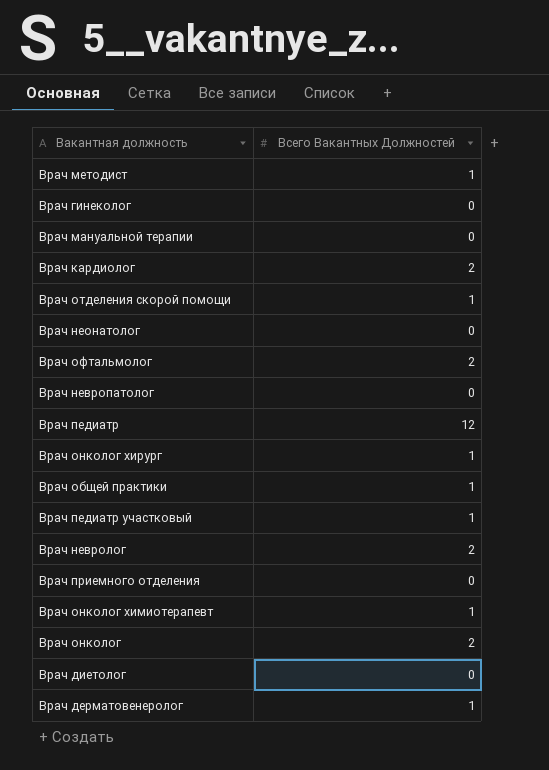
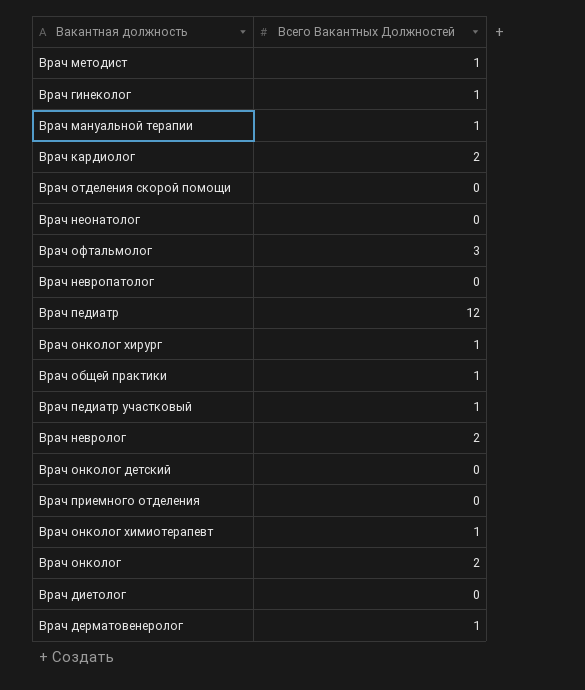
Врач гинеколог | Всего Вакантных Должностей: 0 -> 1
Врач мануальной терапии | Всего Вакантных Должностей: 0 -> 1
Врач отделения скорой помощи | Всего Вакантных Должностей: 1 -> 0
Врач офтальмолог | Всего Вакантных Должностей: 2 -> 3
row Врач онколог детский: none -> 0

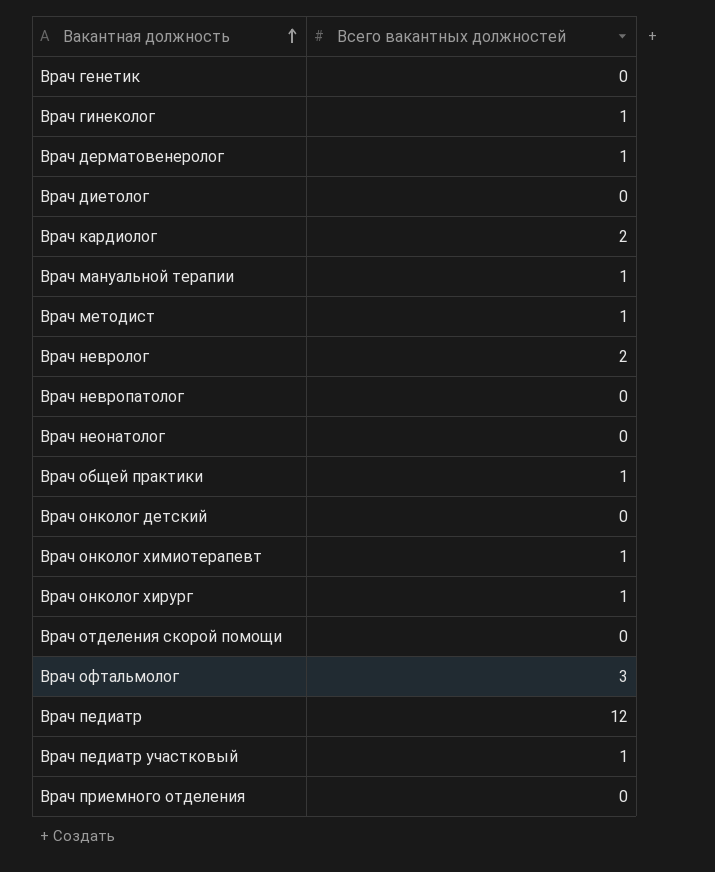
row order: none -> Вакантная должность ascending
column name: Всего Вакантных Должностей -> Всего вакантных должностей
row Врач онколог: 2 -> none
row Врач генетик: none -> 0

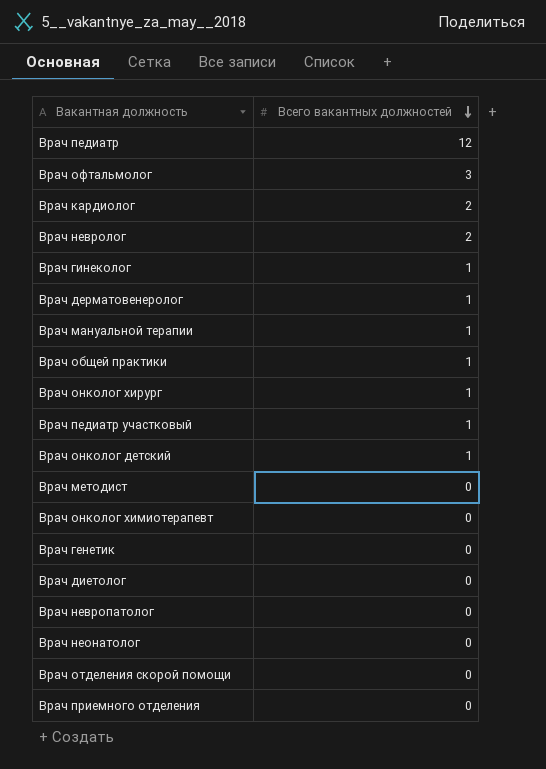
row order: Вакантная должность ascending -> Всего вакантных должностей descending
Врач онколог детский | Всего вакантных должностей: 0 -> 1
Врач методист | Всего вакантных должностей: 1 -> 0
Врач онколог химиотерапевт | Всего вакантных должностей: 1 -> 0

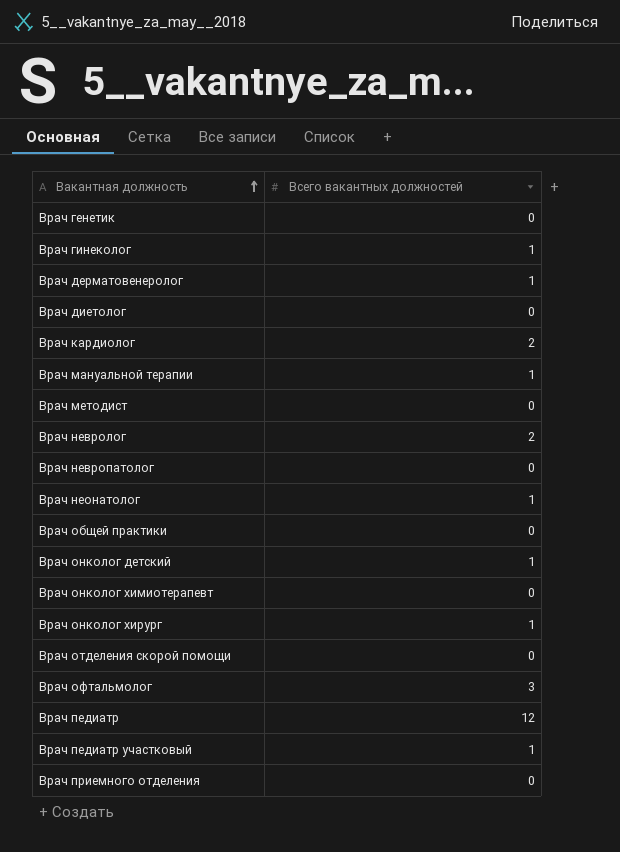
row order: Всего вакантных должностей descending -> Вакантная должность ascending
Врач неонатолог | Всего вакантных должностей: 0 -> 1
Врач общей практики | Всего вакантных должностей: 1 -> 0

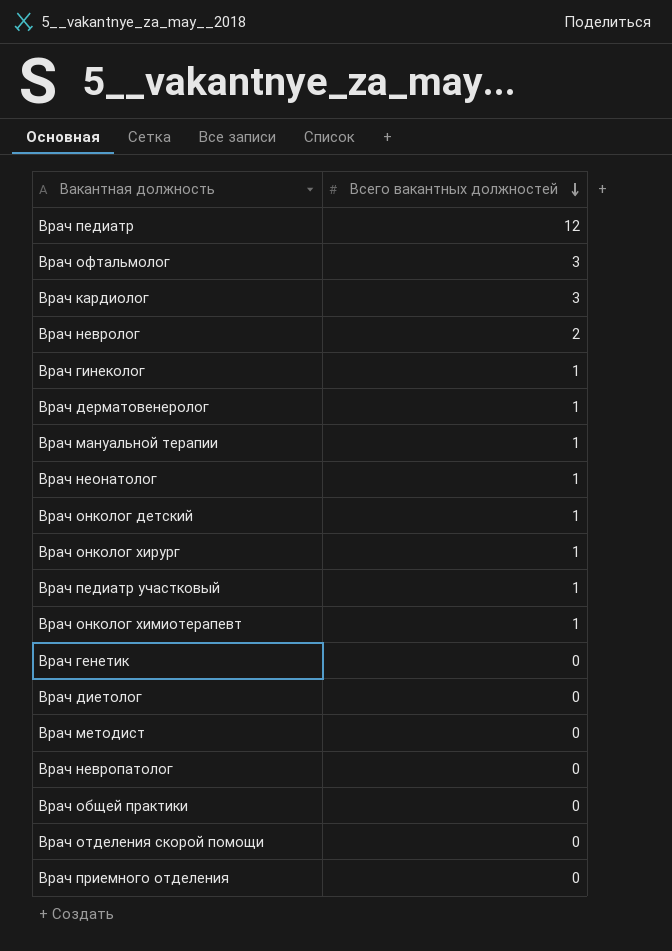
row order: Вакантная должность ascending -> Всего вакантных должностей descending
Врач кардиолог | Всего вакантных должностей: 2 -> 3
Врач онколог химиотерапевт | Всего вакантных должностей: 0 -> 1

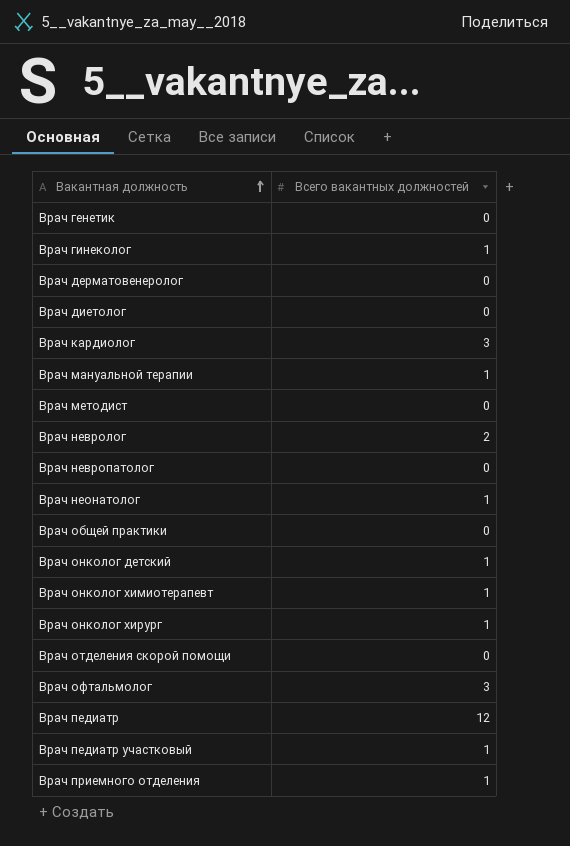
row order: Всего вакантных должностей descending -> Вакантная должность ascending
Врач дерматовенеролог | Всего вакантных должностей: 1 -> 0
Врач приемного отделения | Всего вакантных должностей: 0 -> 1

